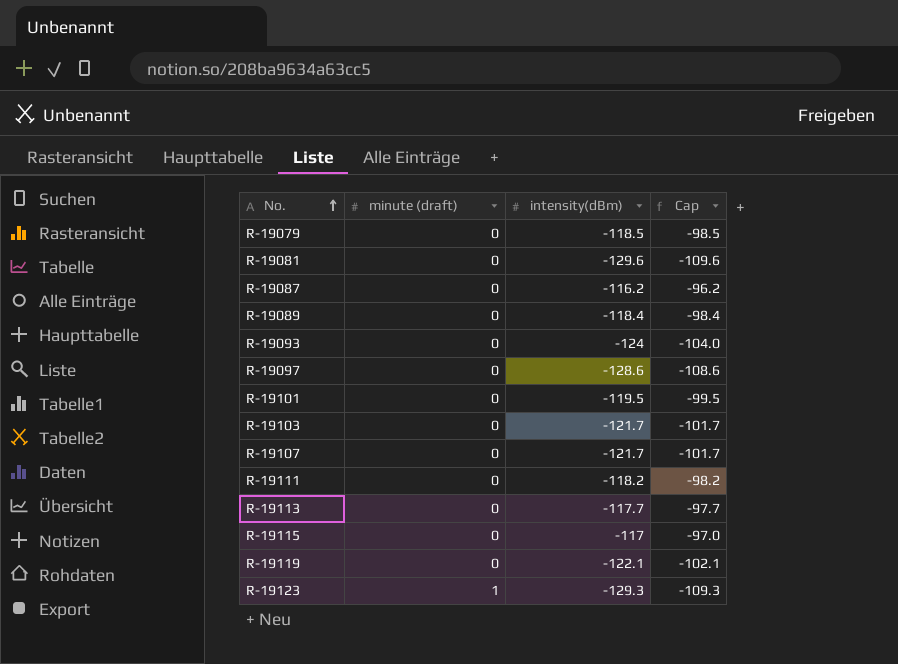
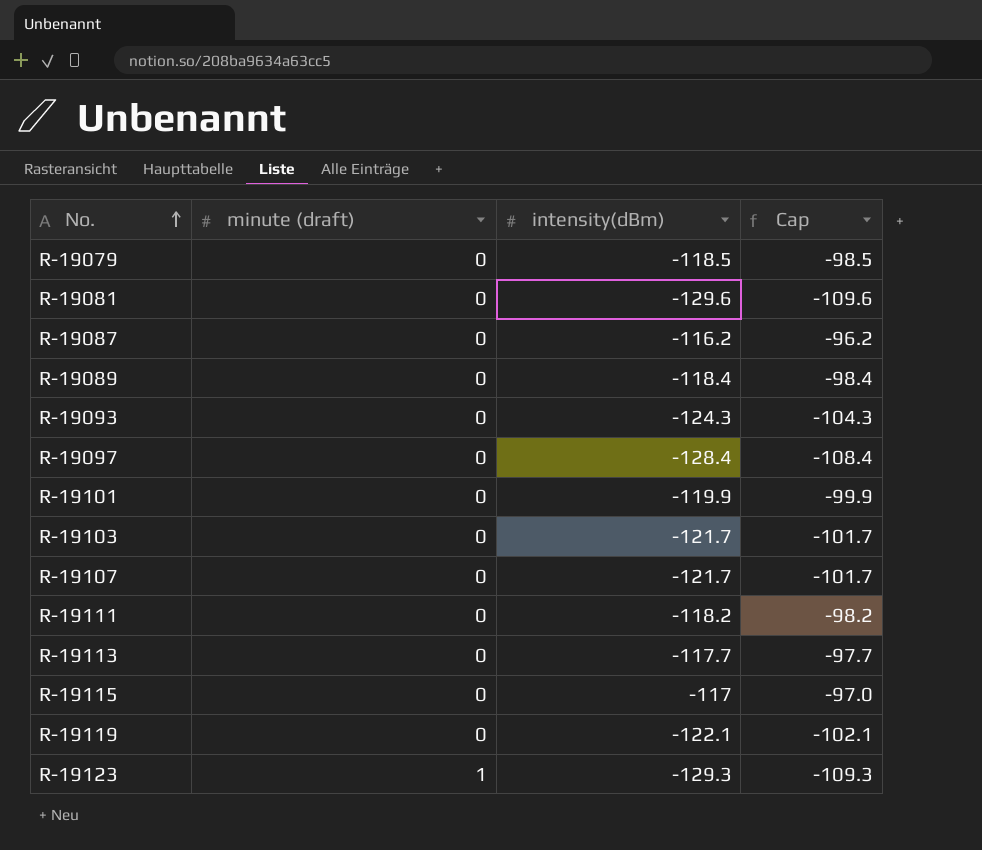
R-19093 | intensity(dBm): -124 -> -124.3
R-19093 | Cap: -104.0 -> -104.3
R-19097 | intensity(dBm): -128.6 -> -128.4
R-19097 | Cap: -108.6 -> -108.4
R-19101 | intensity(dBm): -119.5 -> -119.9
R-19101 | Cap: -99.5 -> -99.9

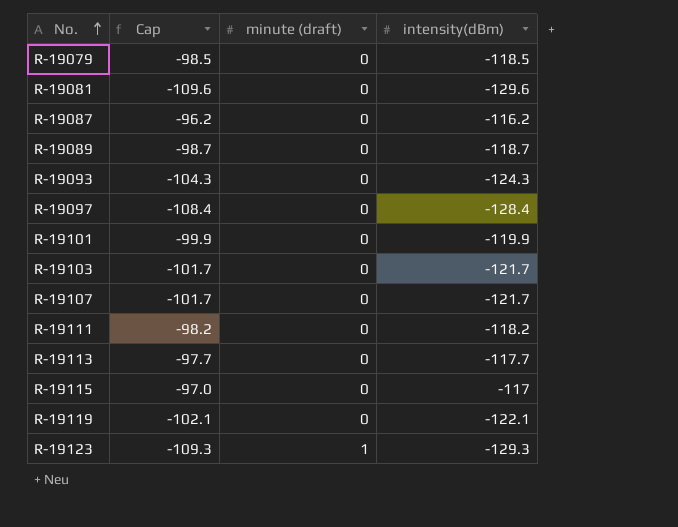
column Cap | position: 4 -> 2
R-19089 | Cap: -98.4 -> -98.7
R-19089 | intensity(dBm): -118.4 -> -118.7

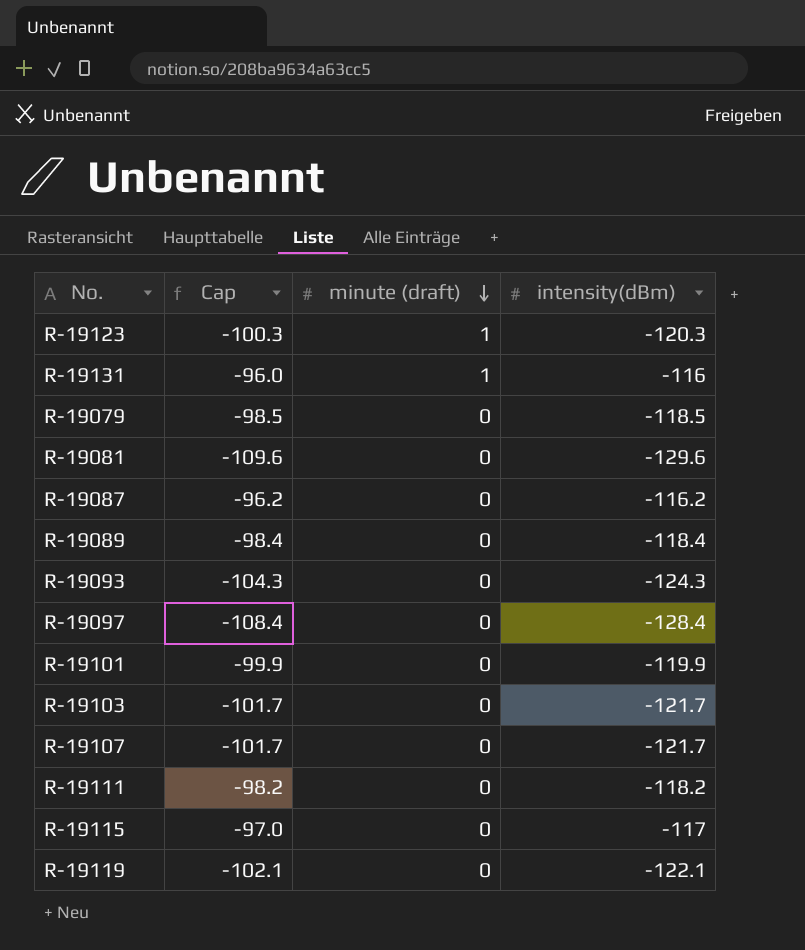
row order: No. ascending -> minute (draft) descending
row R-19113: -97.7 | 0 | -117.7 -> none
R-19123 | Cap: -109.3 -> -100.3
R-19123 | intensity(dBm): -129.3 -> -120.3
row R-19131: none -> -96.0 | 1 | -116
R-19089 | Cap: -98.7 -> -98.4
R-19089 | intensity(dBm): -118.7 -> -118.4

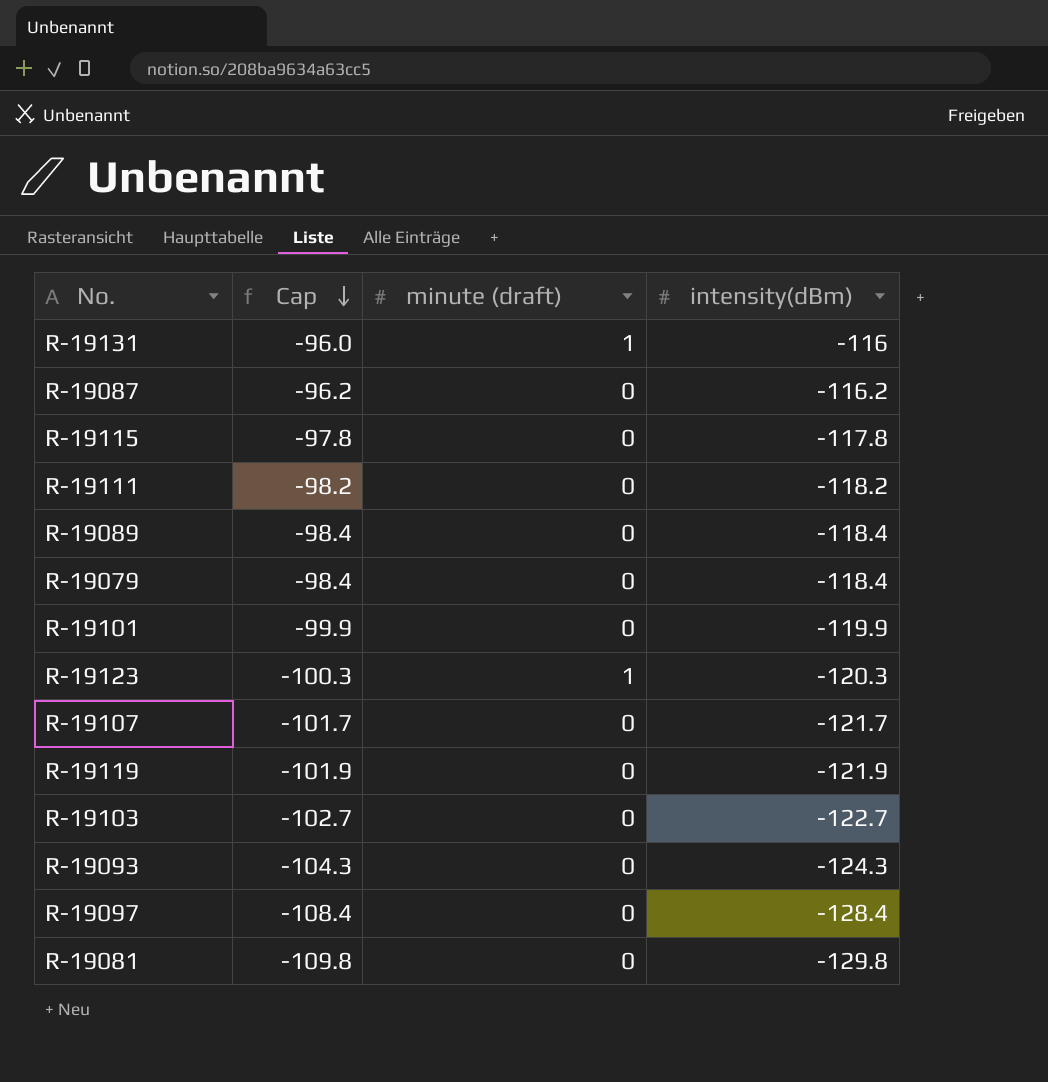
row order: minute (draft) descending -> Cap descending
R-19115 | Cap: -97.0 -> -97.8
R-19115 | intensity(dBm): -117 -> -117.8
R-19079 | Cap: -98.5 -> -98.4
R-19079 | intensity(dBm): -118.5 -> -118.4
R-19119 | Cap: -102.1 -> -101.9
R-19119 | intensity(dBm): -122.1 -> -121.9
R-19103 | Cap: -101.7 -> -102.7
R-19103 | intensity(dBm): -121.7 -> -122.7
R-19081 | Cap: -109.6 -> -109.8
R-19081 | intensity(dBm): -129.6 -> -129.8

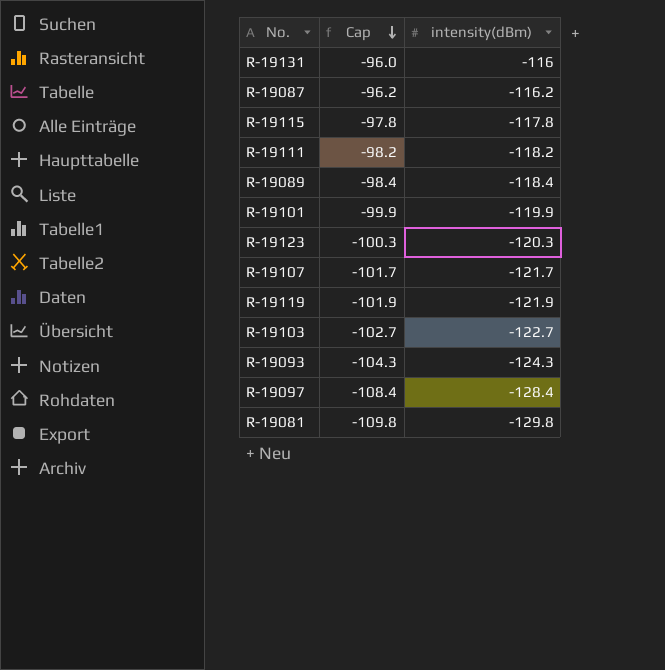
column minute (draft) | position: 3 -> none
row R-19079: -98.4 | 0 | -118.4 -> none

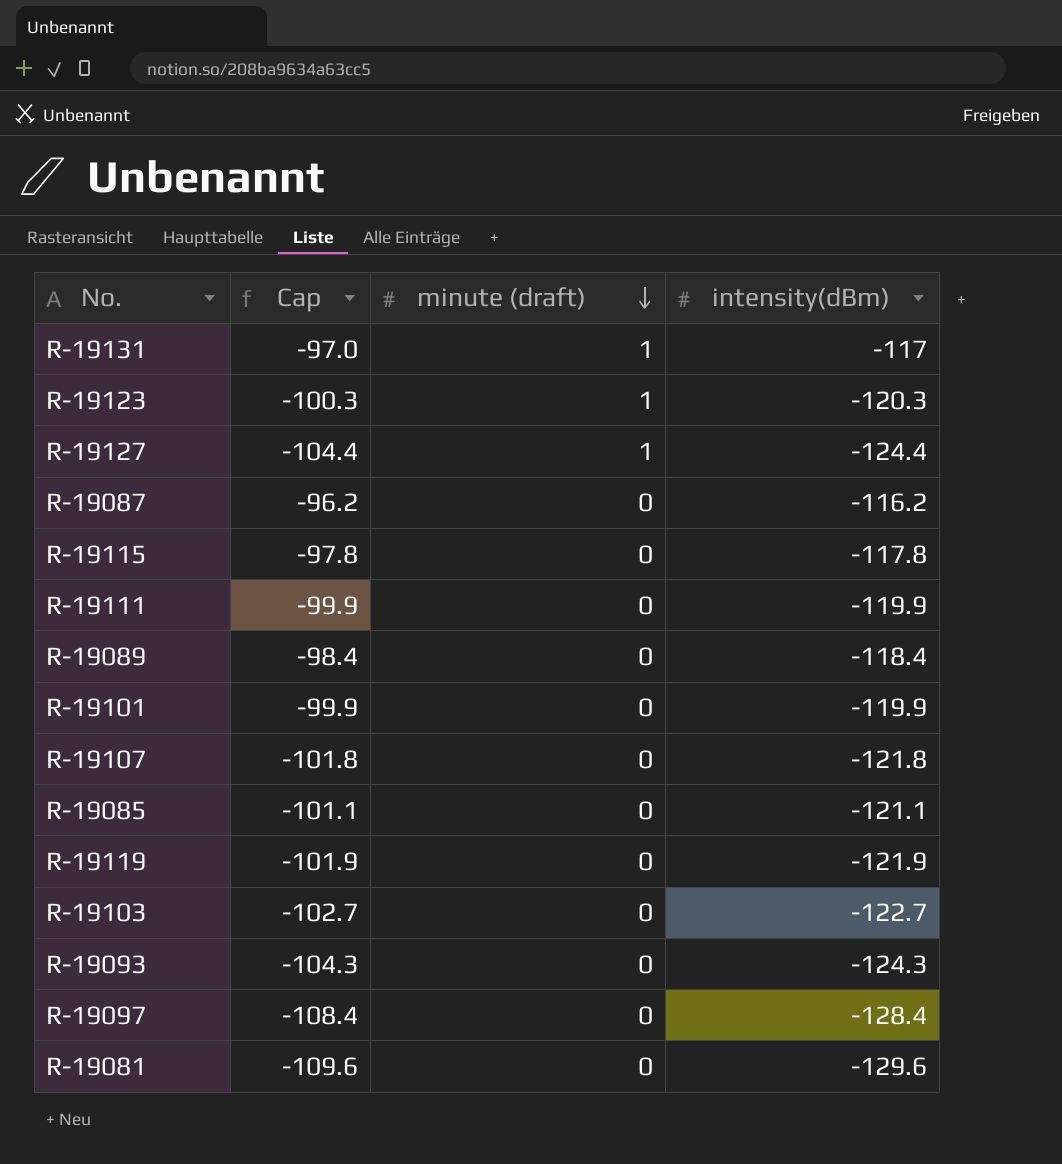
row order: Cap descending -> minute (draft) descending
column minute (draft) | position: none -> 3
R-19131 | Cap: -96.0 -> -97.0
R-19131 | intensity(dBm): -116 -> -117
row R-19127: none -> -104.4 | 1 | -124.4
R-19111 | Cap: -98.2 -> -99.9
R-19111 | intensity(dBm): -118.2 -> -119.9
R-19107 | Cap: -101.7 -> -101.8
R-19107 | intensity(dBm): -121.7 -> -121.8
row R-19085: none -> -101.1 | 0 | -121.1
R-19081 | Cap: -109.8 -> -109.6
R-19081 | intensity(dBm): -129.8 -> -129.6

